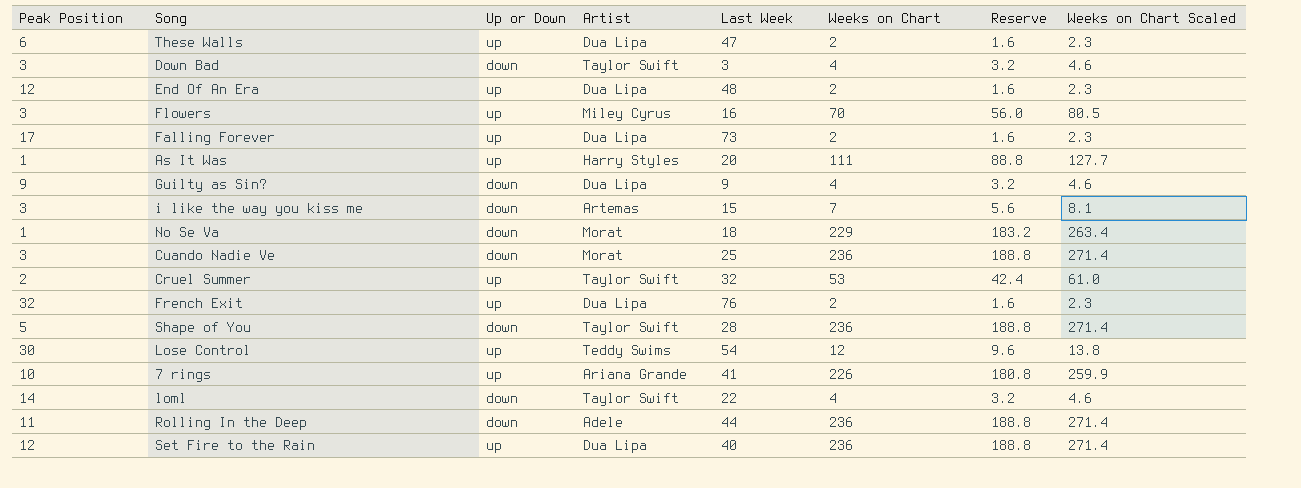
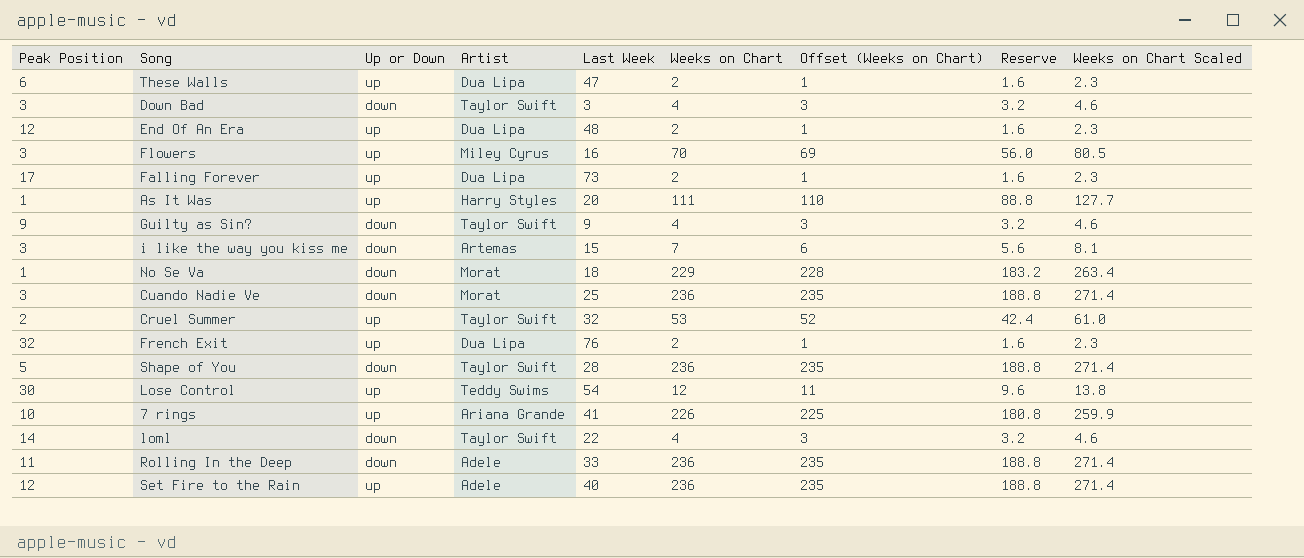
column Offset (Weeks on Chart) | formula: none -> [Weeks on Chart] - 1
Guilty as Sin? | Artist: Dua Lipa -> Taylor Swift
Rolling In the Deep | Last Week: 44 -> 33
Set Fire to the Rain | Artist: Dua Lipa -> Adele

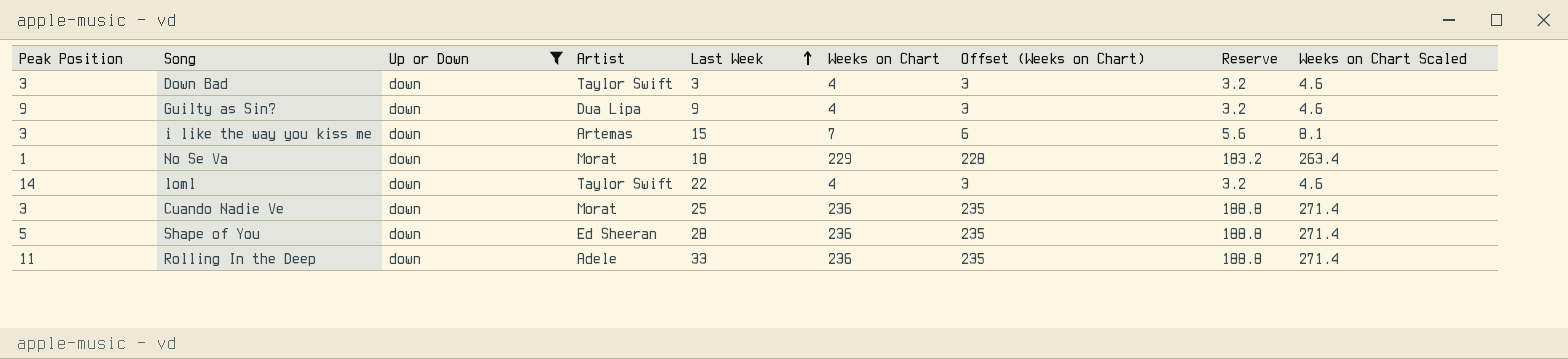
filter: none -> Up or Down = down
row order: none -> Last Week ascending
Guilty as Sin? | Artist: Taylor Swift -> Dua Lipa
Shape of You | Artist: Taylor Swift -> Ed Sheeran

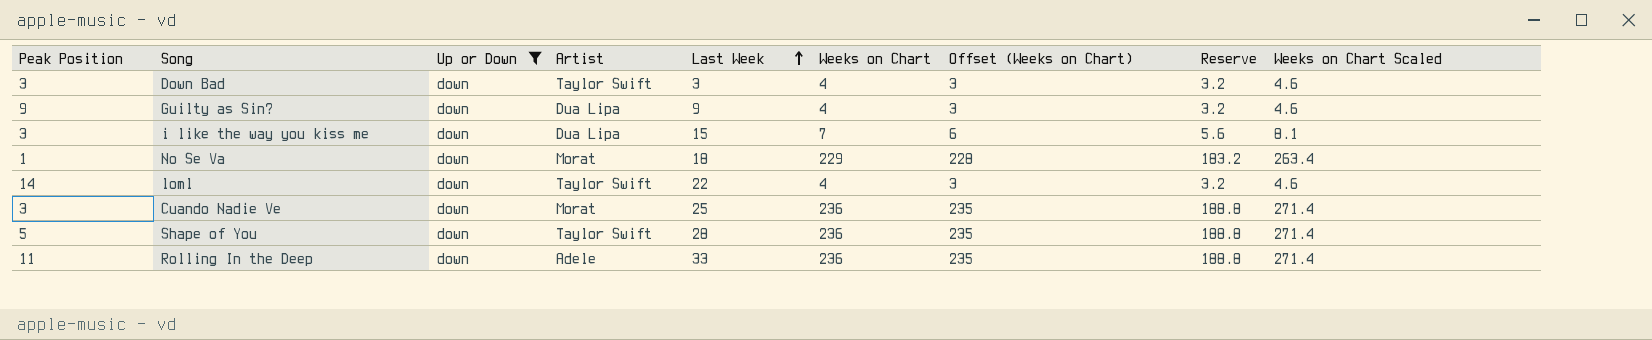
i like the way you kiss me | Artist: Artemas -> Dua Lipa
Shape of You | Artist: Ed Sheeran -> Taylor Swift

